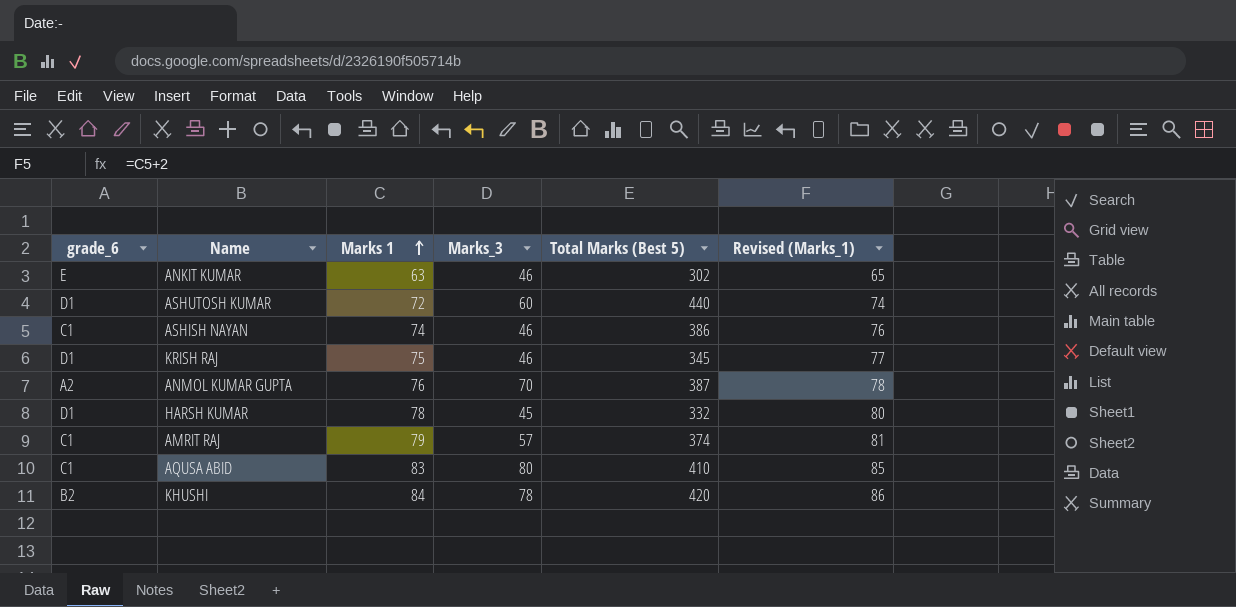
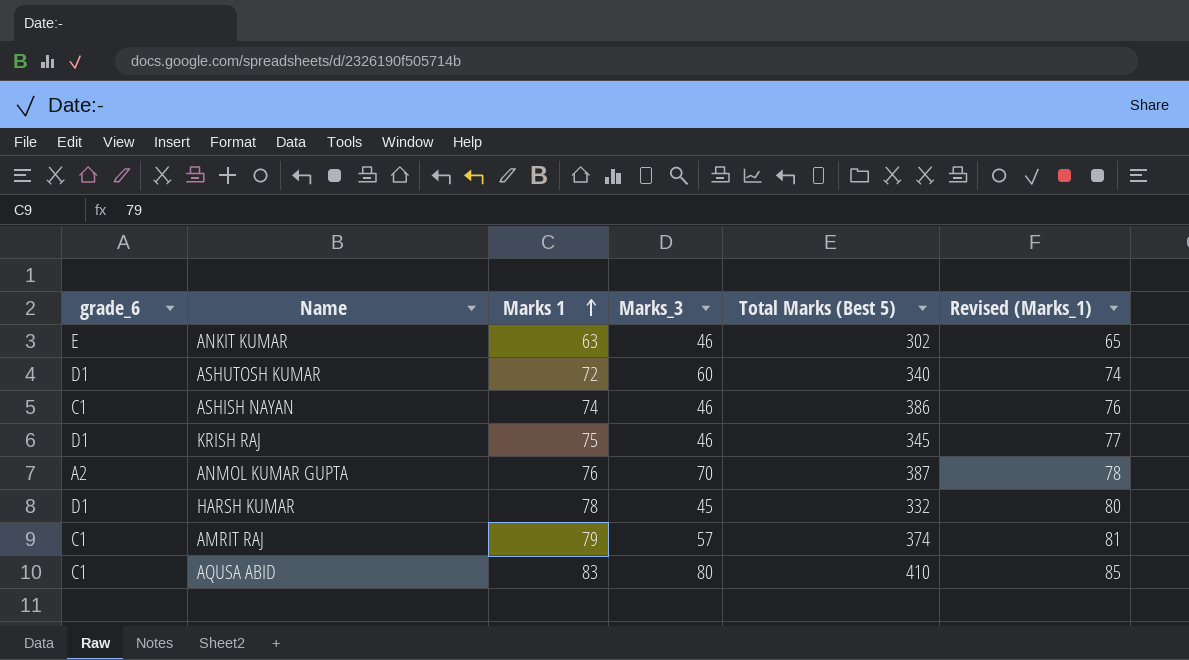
row KHUSHI: B2 | 84 | 78 | 420 | 86 -> none
ASHUTOSH KUMAR | Total Marks (Best 5): 440 -> 340

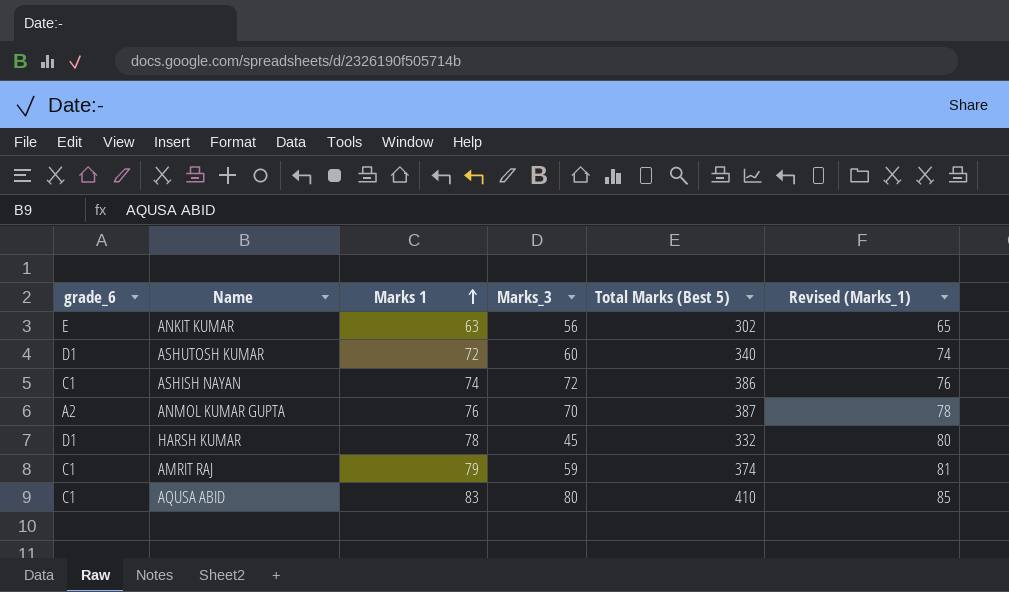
row KRISH RAJ: D1 | 75 | 46 | 345 | 77 -> none
ANKIT KUMAR | Marks_3: 46 -> 56
ASHISH NAYAN | Marks_3: 46 -> 72
AMRIT RAJ | Marks_3: 57 -> 59

